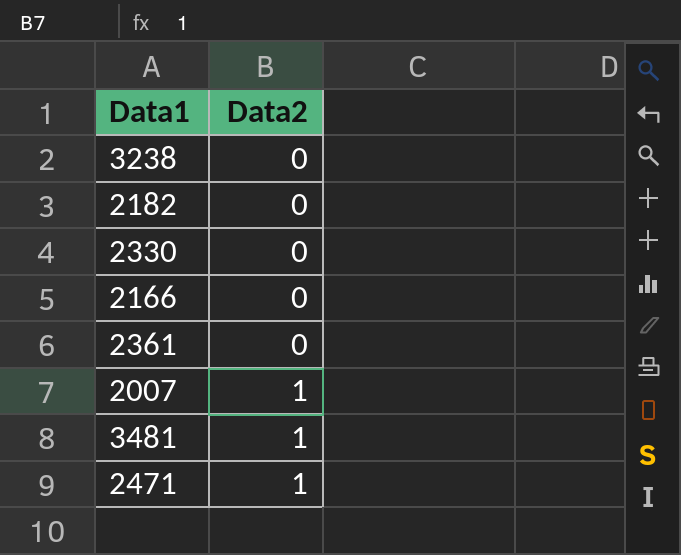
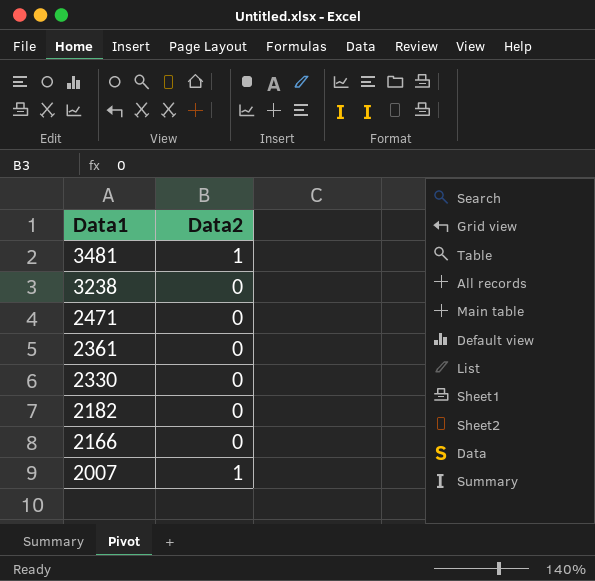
row order: Data2 ascending -> Data1 descending
2471 | Data2: 1 -> 0

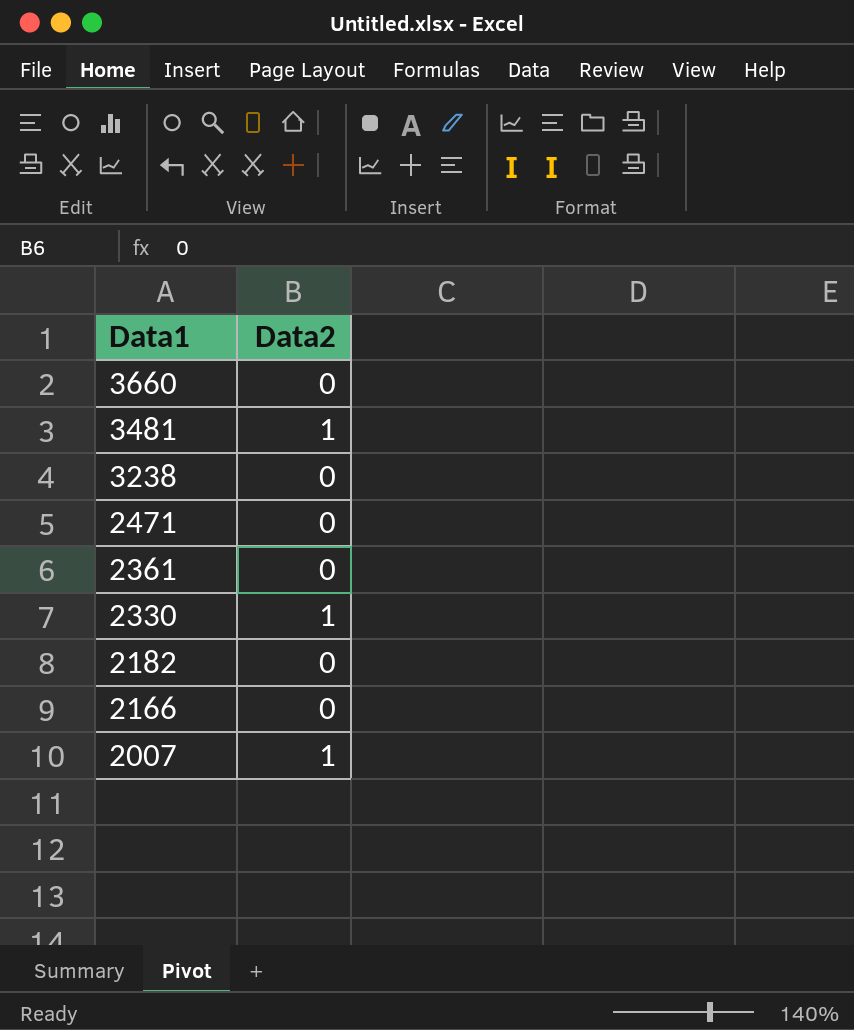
row 3660: none -> 0
2330 | Data2: 0 -> 1

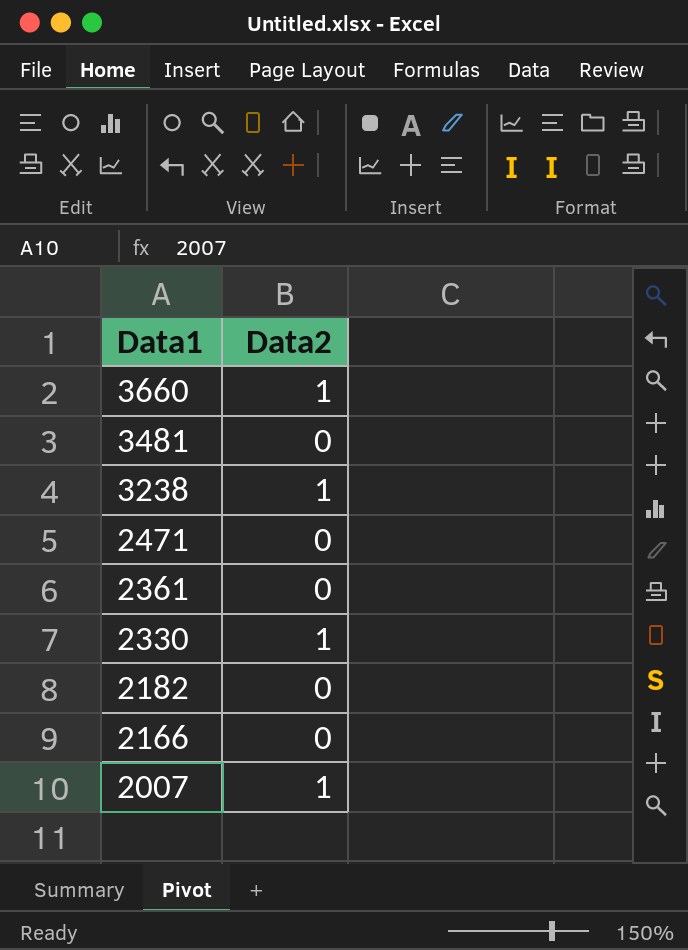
3660 | Data2: 0 -> 1
3481 | Data2: 1 -> 0
3238 | Data2: 0 -> 1

